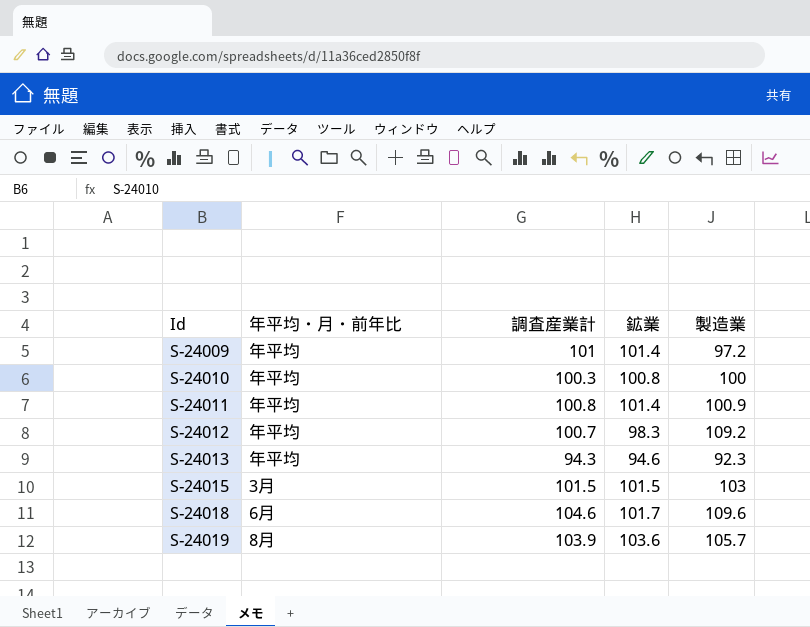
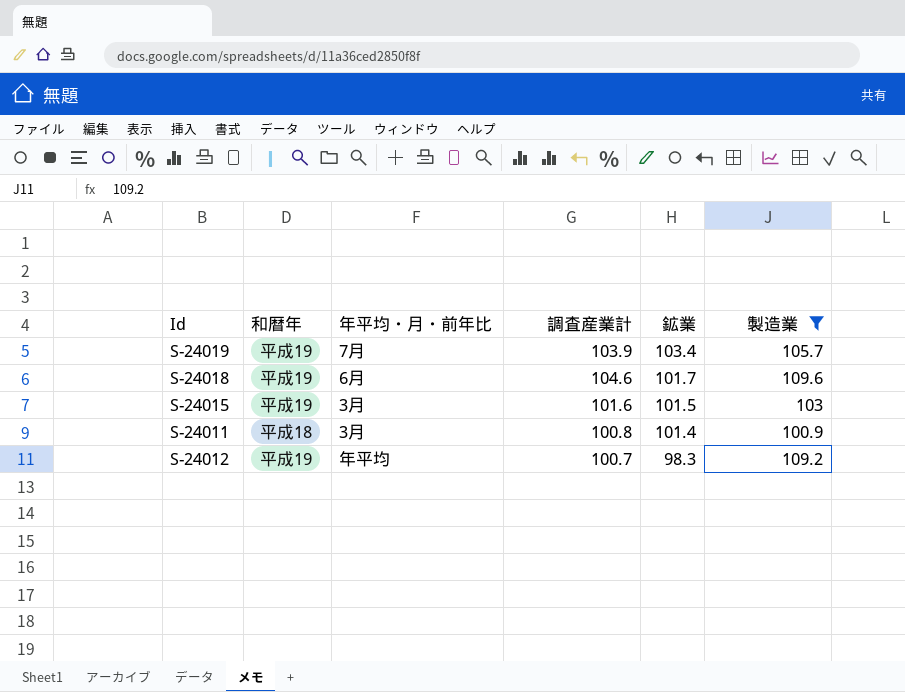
filter: none -> 製造業 >= 100.9
row order: Id ascending -> 鉱業 descending
column 和暦年 | position: none -> 2
S-24019 | 年平均・月・前年比: 8月 -> 7月
S-24019 | 鉱業: 103.6 -> 103.4
S-24015 | 調査産業計: 101.5 -> 101.6
S-24011 | 年平均・月・前年比: 年平均 -> 3月

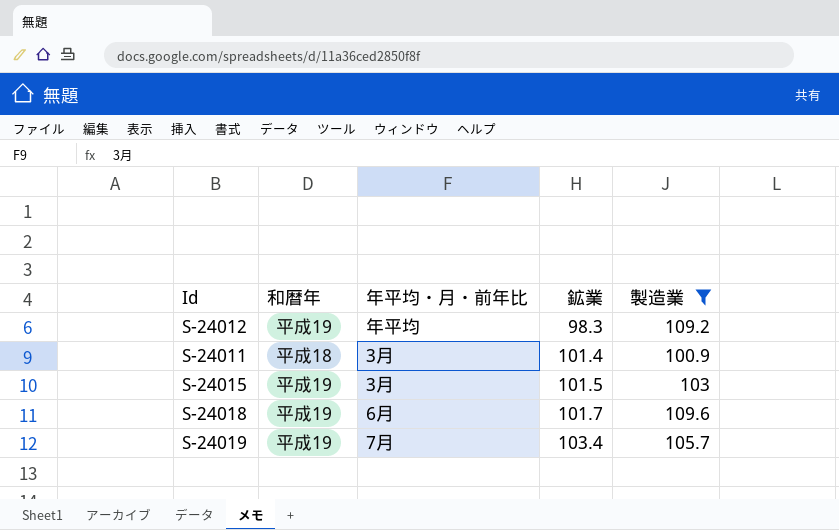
row order: 鉱業 descending -> 鉱業 ascending
column 調査産業計 | position: 4 -> none

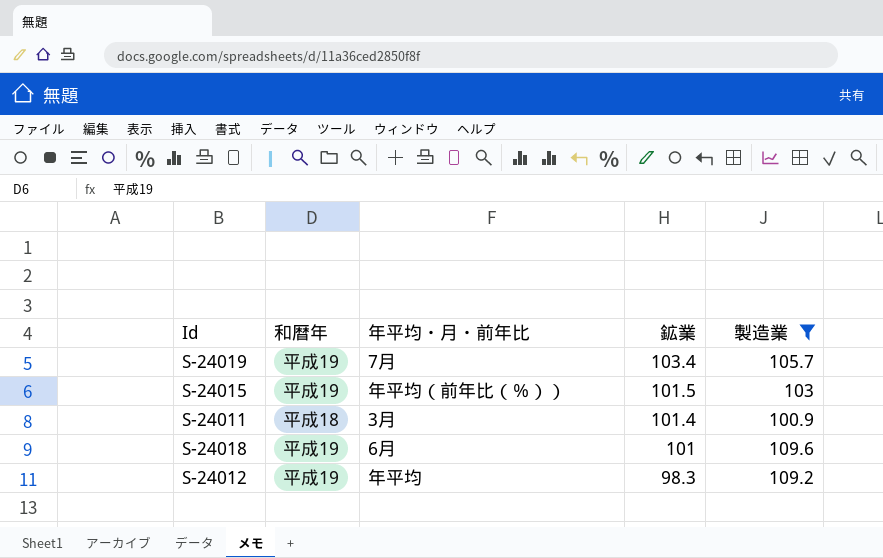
row order: 鉱業 ascending -> 鉱業 descending
S-24015 | 年平均・月・前年比: 3月 -> 年平均（前年比（％））
S-24018 | 鉱業: 101.7 -> 101

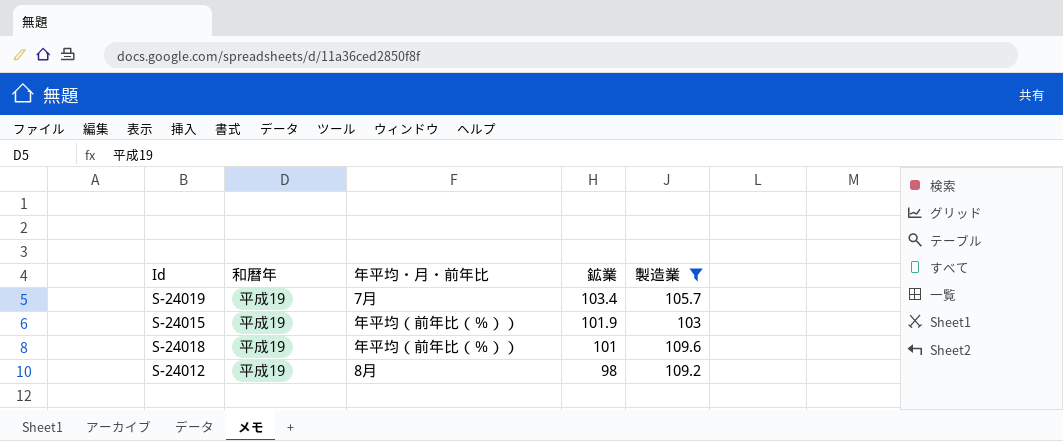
row S-24011: 平成18 | 3月 | 101.4 | 100.9 -> none
S-24015 | 鉱業: 101.5 -> 101.9
S-24018 | 年平均・月・前年比: 6月 -> 年平均（前年比（％））
S-24012 | 年平均・月・前年比: 年平均 -> 8月
S-24012 | 鉱業: 98.3 -> 98

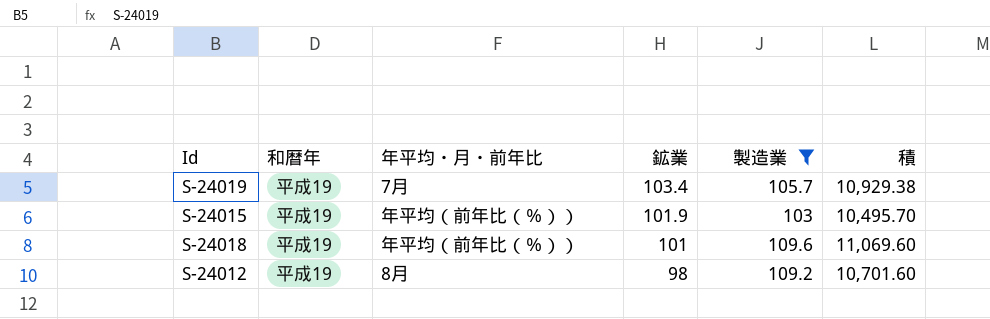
column 積 | formula: none -> [鉱業] * [製造業]

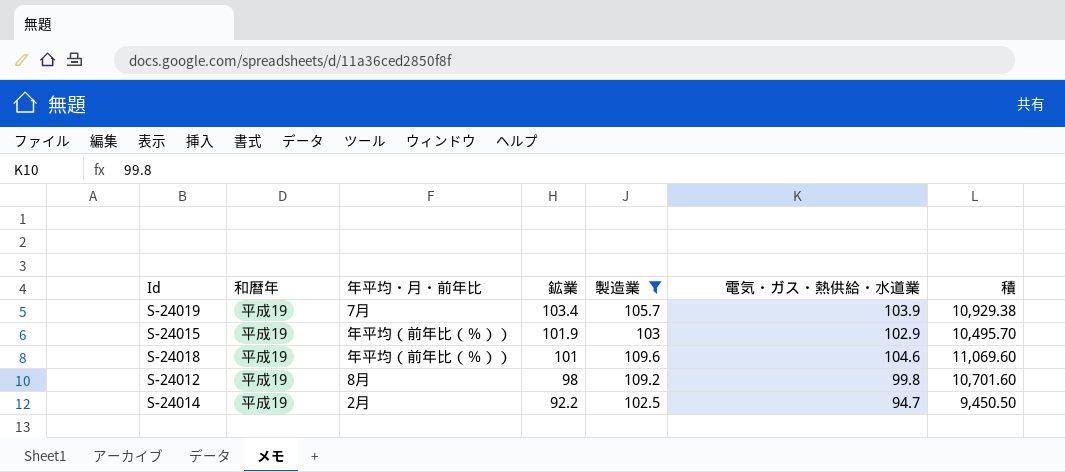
column 電気・ガス・熱供給・水道業 | position: none -> 6
row S-24014: none -> 平成19 | 2月 | 92.2 | 102.5 | 94.7 | 9,450.50

